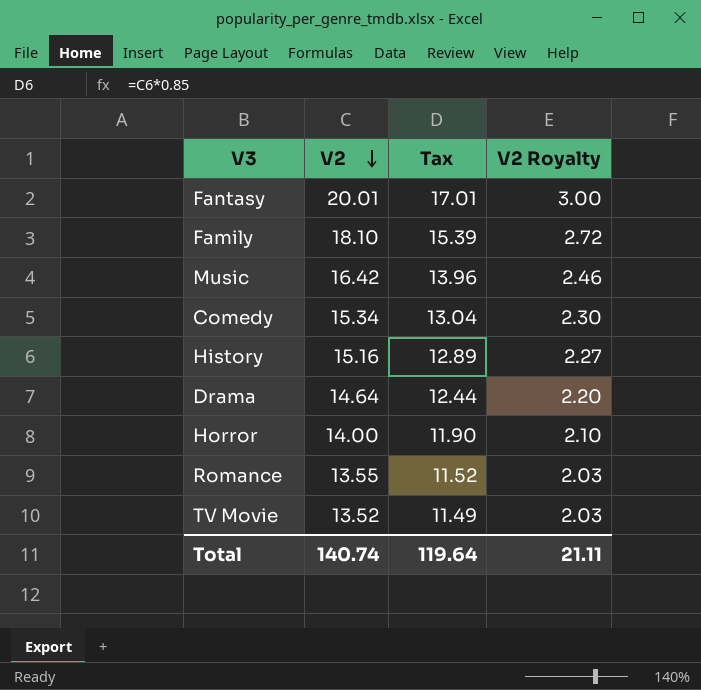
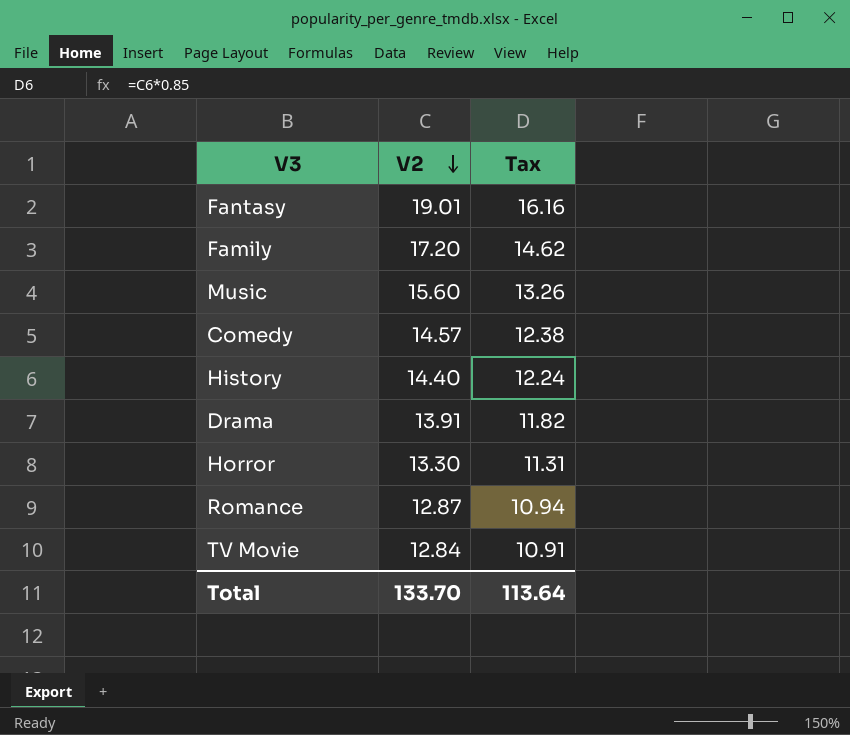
column V2 Royalty | formula: [V2] * 0.15 -> none
Fantasy | V2: 20.01 -> 19.01
Fantasy | Tax: 17.01 -> 16.16
Family | V2: 18.10 -> 17.20
Family | Tax: 15.39 -> 14.62
Music | V2: 16.42 -> 15.60
Music | Tax: 13.96 -> 13.26
Comedy | V2: 15.34 -> 14.57
Comedy | Tax: 13.04 -> 12.38
History | V2: 15.16 -> 14.40
History | Tax: 12.89 -> 12.24
Drama | V2: 14.64 -> 13.91
Drama | Tax: 12.44 -> 11.82
Horror | V2: 14.00 -> 13.30
Horror | Tax: 11.90 -> 11.31
Romance | V2: 13.55 -> 12.87
Romance | Tax: 11.52 -> 10.94
TV Movie | V2: 13.52 -> 12.84
TV Movie | Tax: 11.49 -> 10.91
Total | V2: 140.74 -> 133.70
Total | Tax: 119.64 -> 113.64

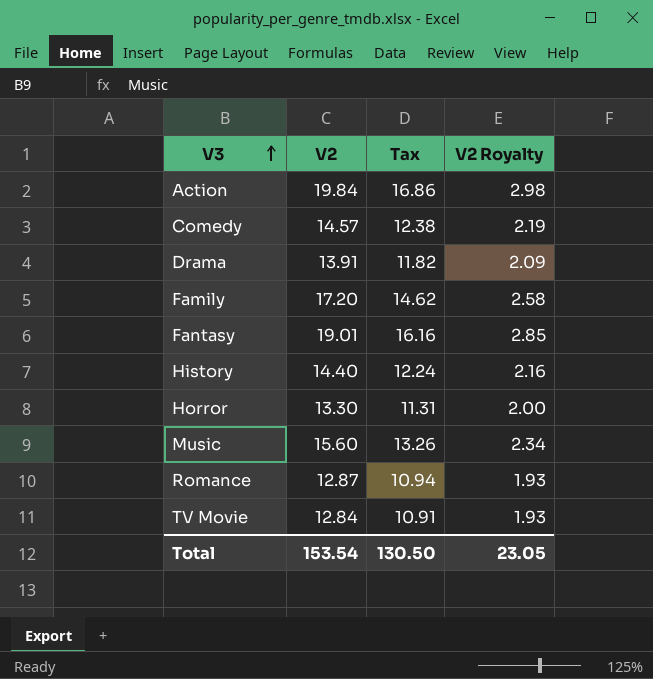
row order: V2 descending -> V3 ascending
column V2 Royalty | formula: none -> [V2] * 0.15
row Action: none -> 19.84 | 16.86 | 2.98
Total | V2: 133.70 -> 153.54
Total | Tax: 113.64 -> 130.50

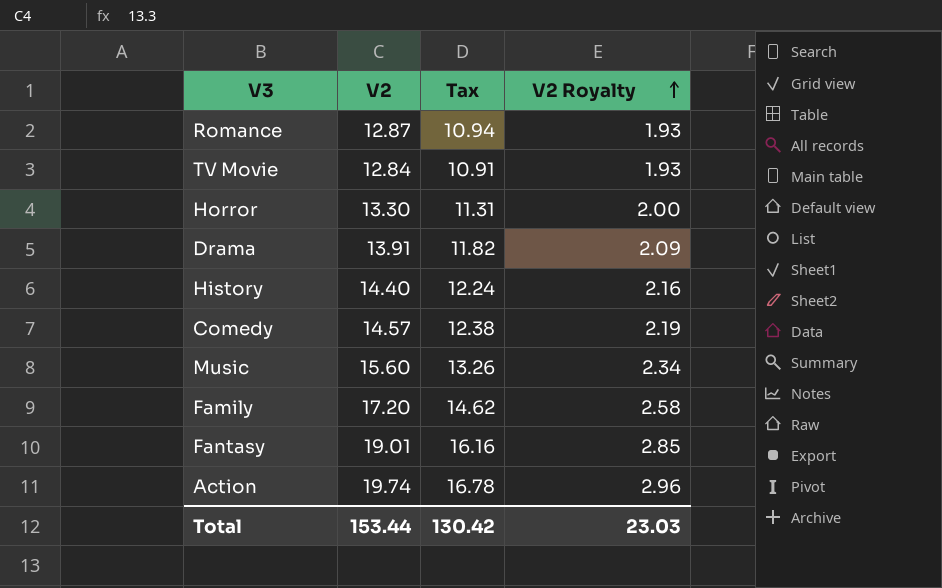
row order: V3 ascending -> V2 Royalty ascending
Action | V2: 19.84 -> 19.74
Action | Tax: 16.86 -> 16.78
Action | V2 Royalty: 2.98 -> 2.96
Total | V2: 153.54 -> 153.44
Total | Tax: 130.50 -> 130.42
Total | V2 Royalty: 23.05 -> 23.03

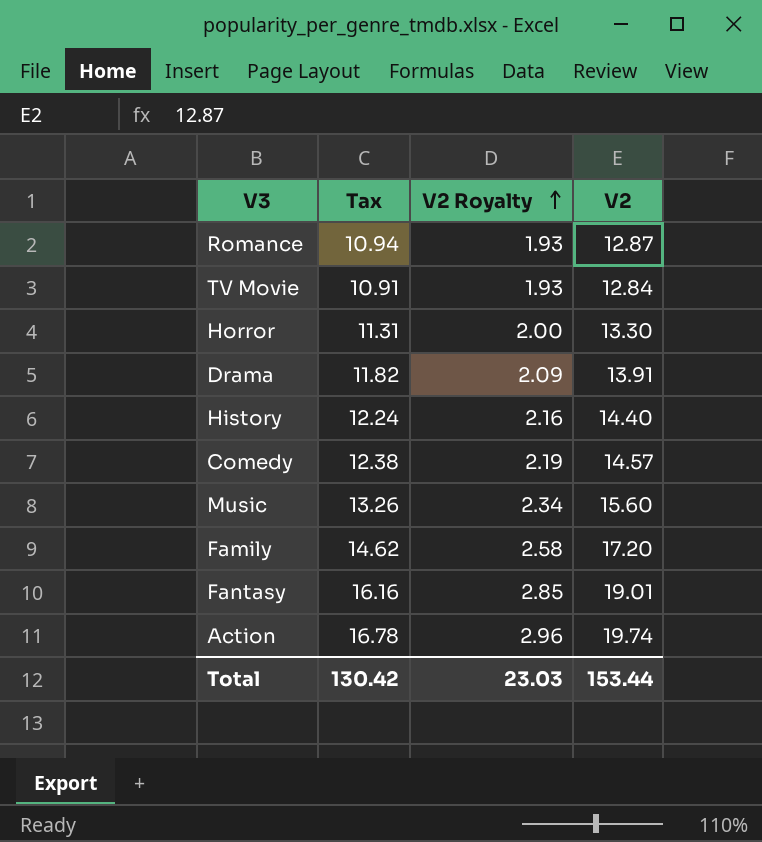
column V2 | position: 2 -> 4

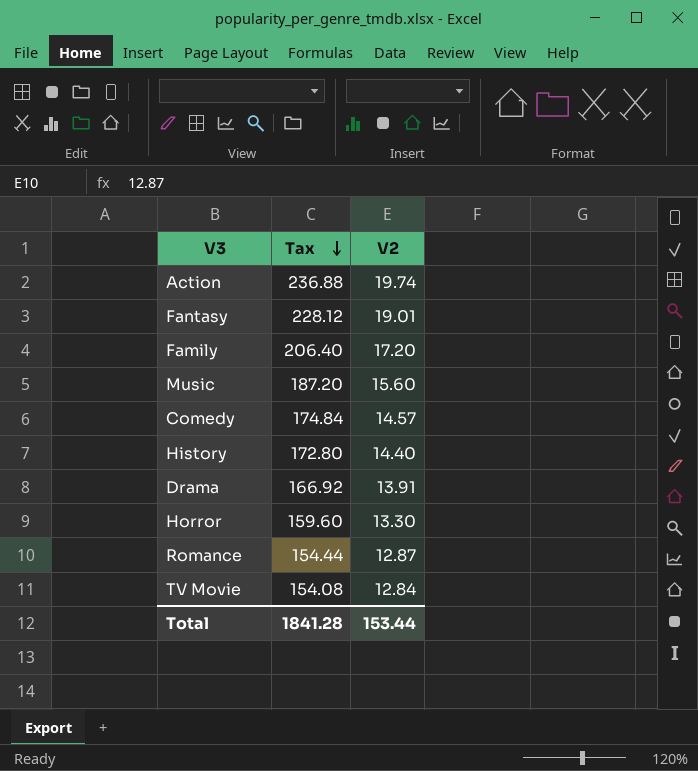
row order: V2 Royalty ascending -> Tax descending
column V2 Royalty | formula: [V2] * 0.15 -> none
column Tax | formula: [V2] * 0.85 -> [V2] * 12
Total | Tax: 130.42 -> 1841.28

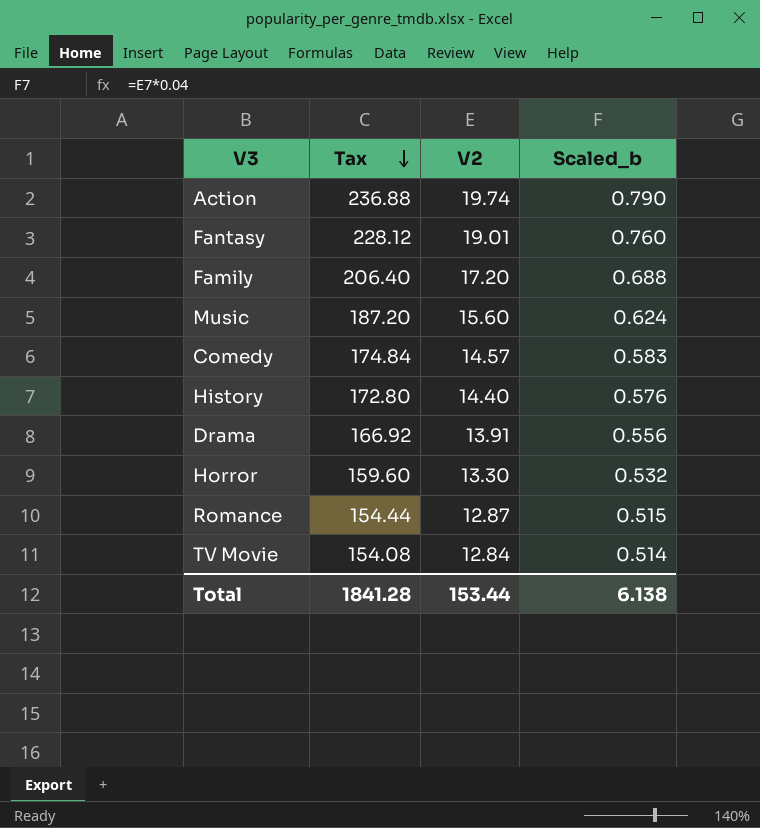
column Scaled_b | formula: none -> [V2] * 0.04

